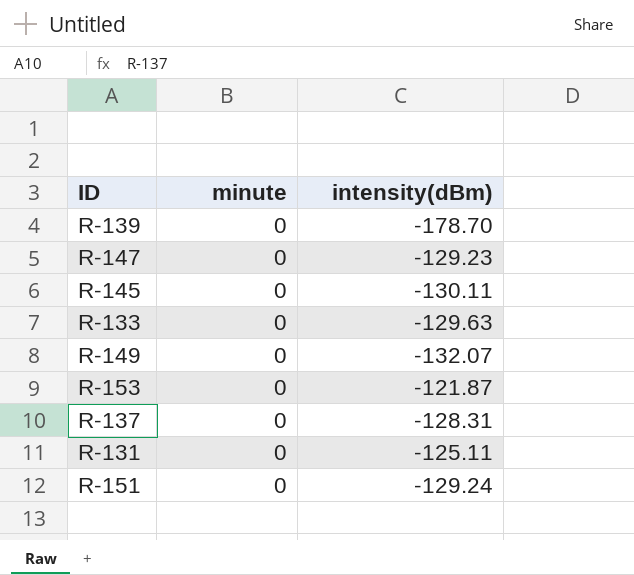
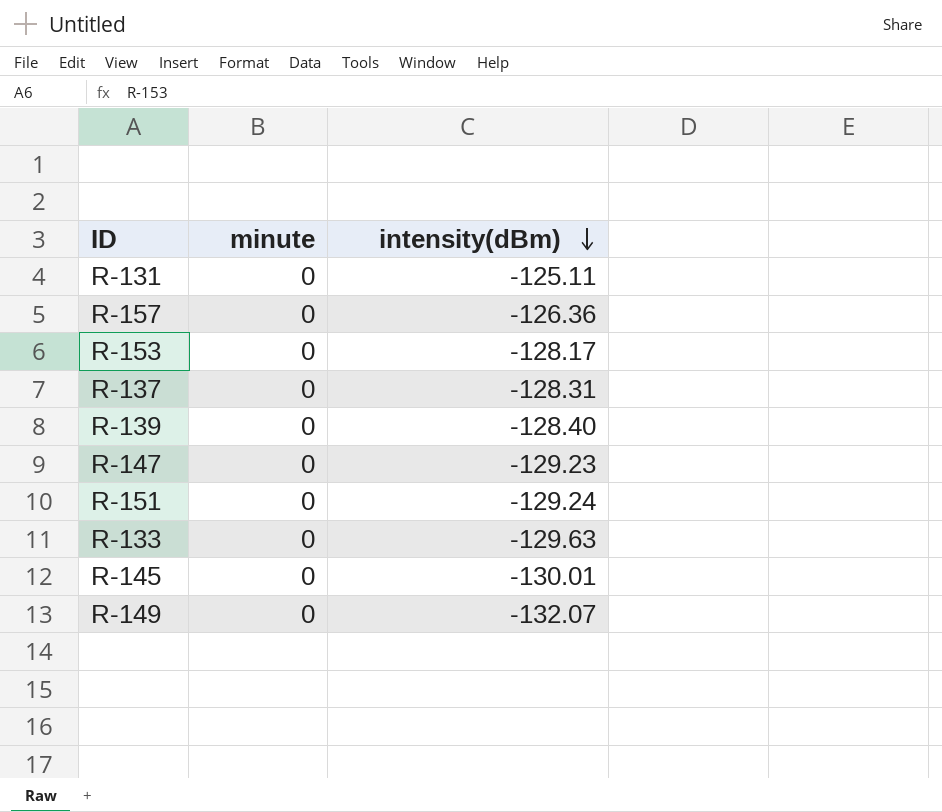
row order: none -> intensity(dBm) descending
row R-157: none -> 0 | -126.36
R-153 | intensity(dBm): -121.87 -> -128.17
R-139 | intensity(dBm): -178.70 -> -128.40
R-145 | intensity(dBm): -130.11 -> -130.01

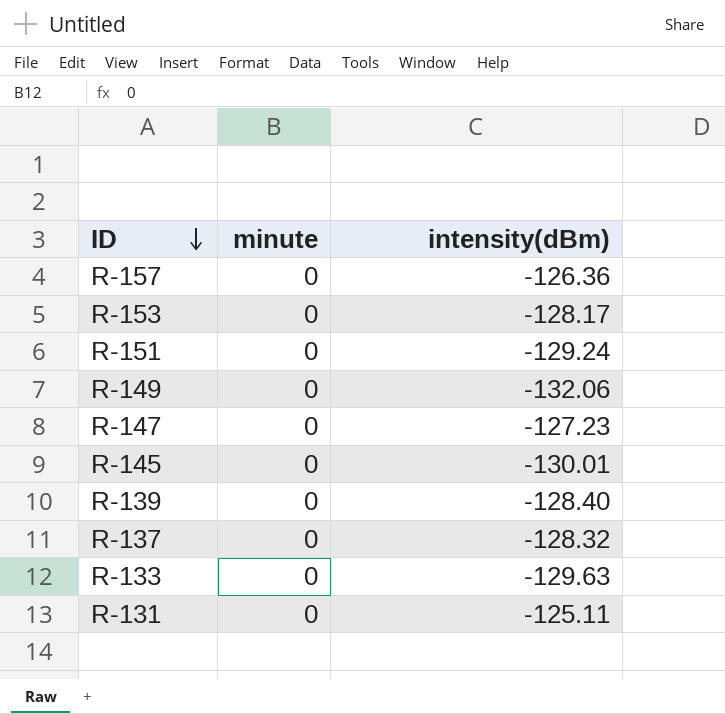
row order: intensity(dBm) descending -> ID descending
R-149 | intensity(dBm): -132.07 -> -132.06
R-147 | intensity(dBm): -129.23 -> -127.23
R-137 | intensity(dBm): -128.31 -> -128.32

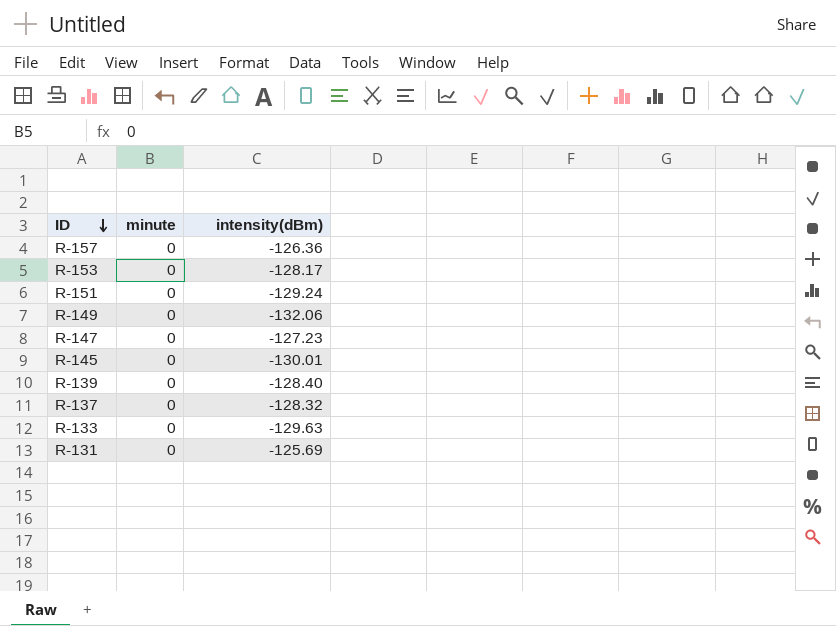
R-131 | intensity(dBm): -125.11 -> -125.69

